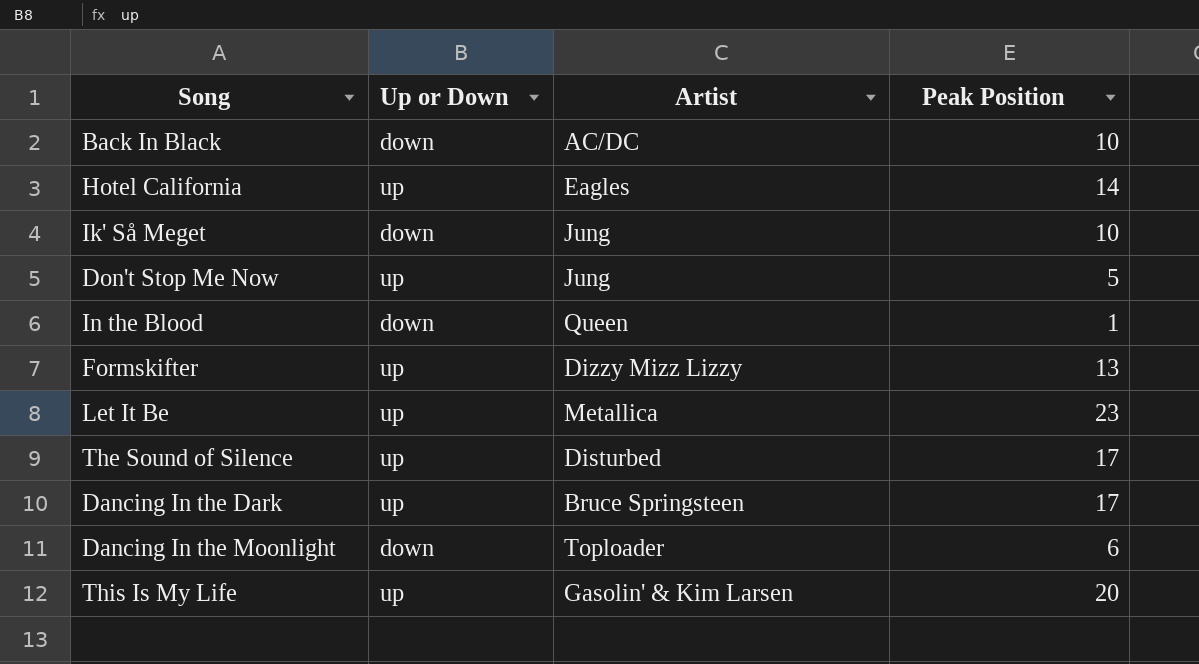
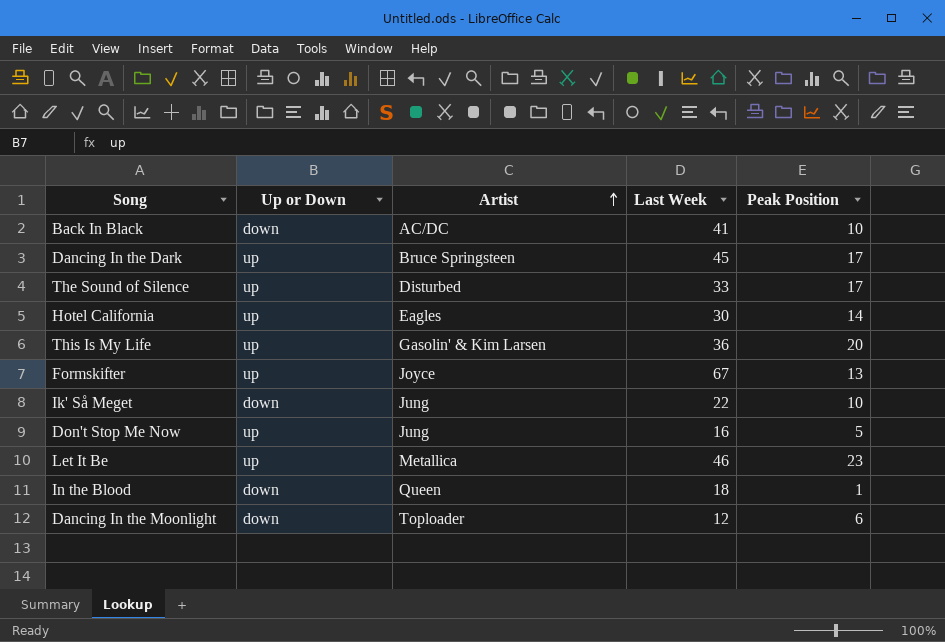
row order: none -> Artist ascending
column Last Week | position: none -> 4
Formskifter | Artist: Dizzy Mizz Lizzy -> Joyce

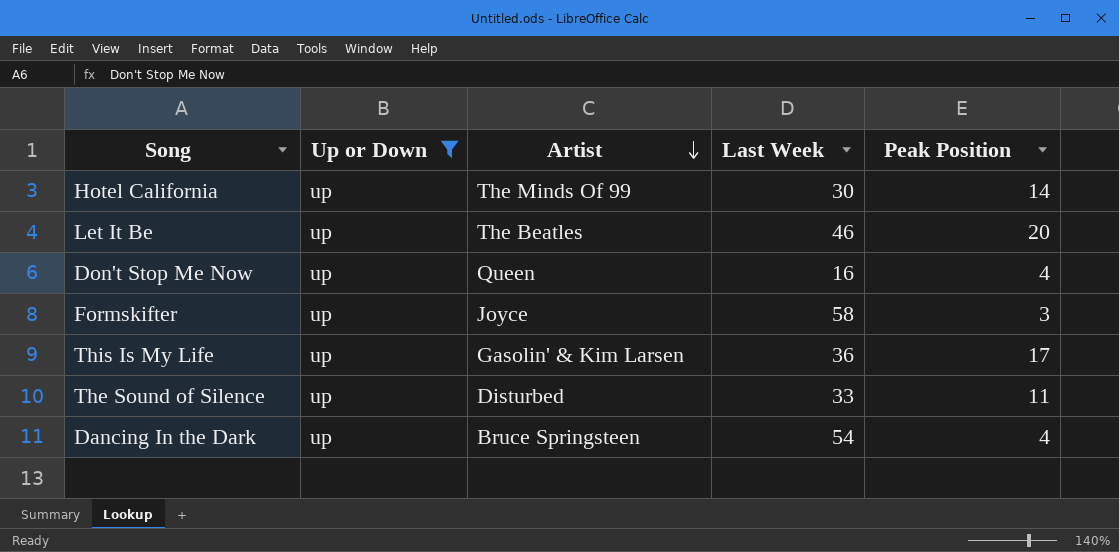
filter: none -> Up or Down = up
row order: Artist ascending -> Artist descending
Hotel California | Artist: Eagles -> The Minds Of 99
Let It Be | Artist: Metallica -> The Beatles
Let It Be | Peak Position: 23 -> 20
Don't Stop Me Now | Artist: Jung -> Queen
Don't Stop Me Now | Peak Position: 5 -> 4
Formskifter | Last Week: 67 -> 58
Formskifter | Peak Position: 13 -> 3
This Is My Life | Peak Position: 20 -> 17
The Sound of Silence | Peak Position: 17 -> 11
Dancing In the Dark | Last Week: 45 -> 54
Dancing In the Dark | Peak Position: 17 -> 4

